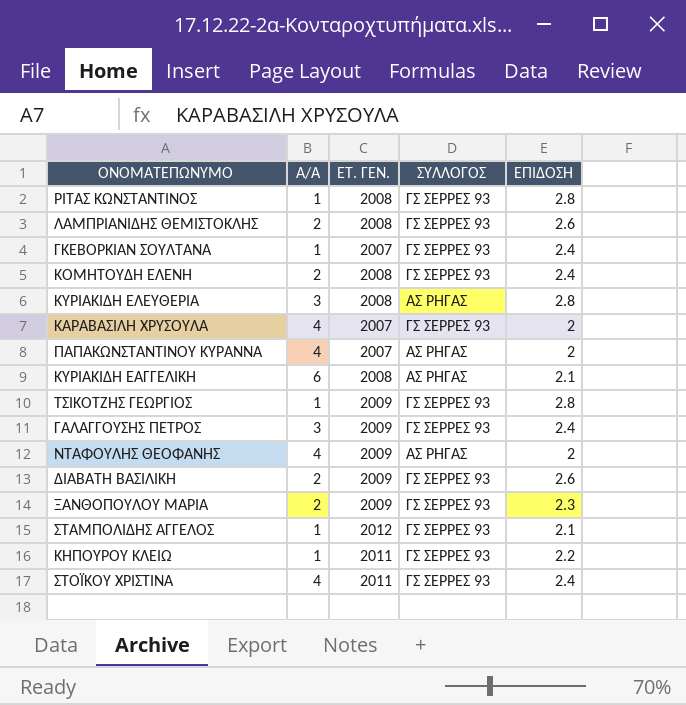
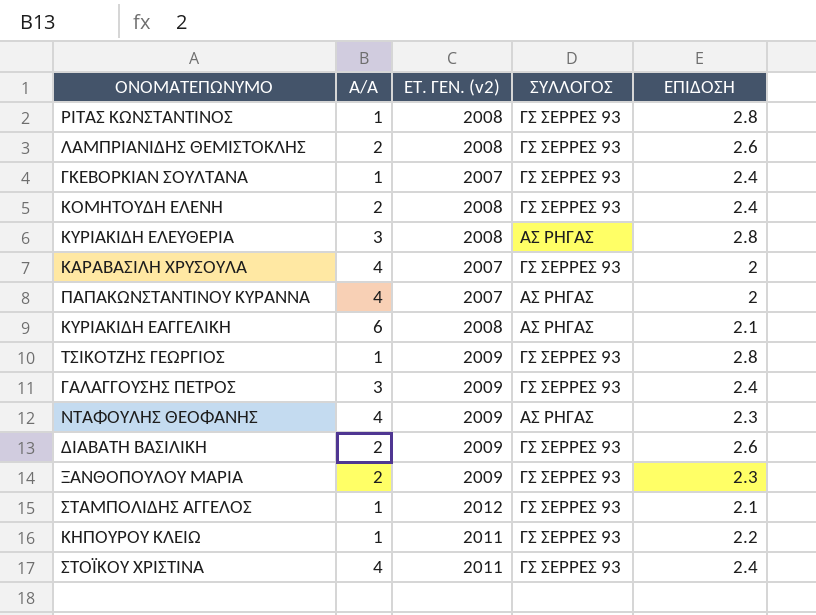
column name: ΕΤ. ΓΕΝ. -> ΕΤ. ΓΕΝ. (v2)
ΝΤΑΦΟΥΛΗΣ ΘΕΟΦΑΝΗΣ | ΕΠΙΔΟΣΗ: 2 -> 2.3

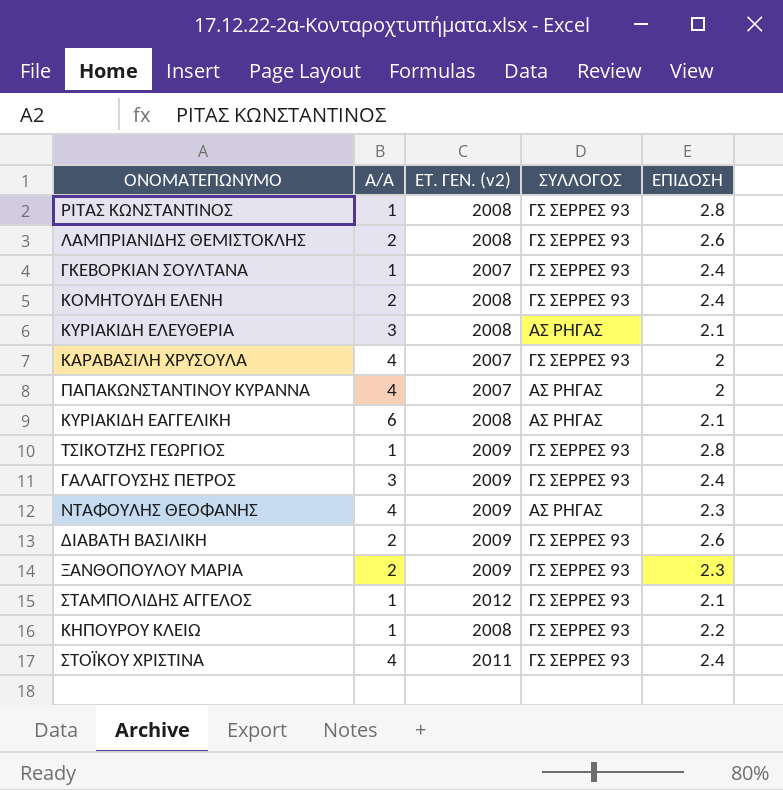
ΚΥΡΙΑΚΙΔΗ ΕΛΕΥΘΕΡΙΑ | ΕΠΙΔΟΣΗ: 2.8 -> 2.1
ΚΗΠΟΥΡΟΥ ΚΛΕΙΩ | ΕΤ. ΓΕΝ. (v2): 2011 -> 2008

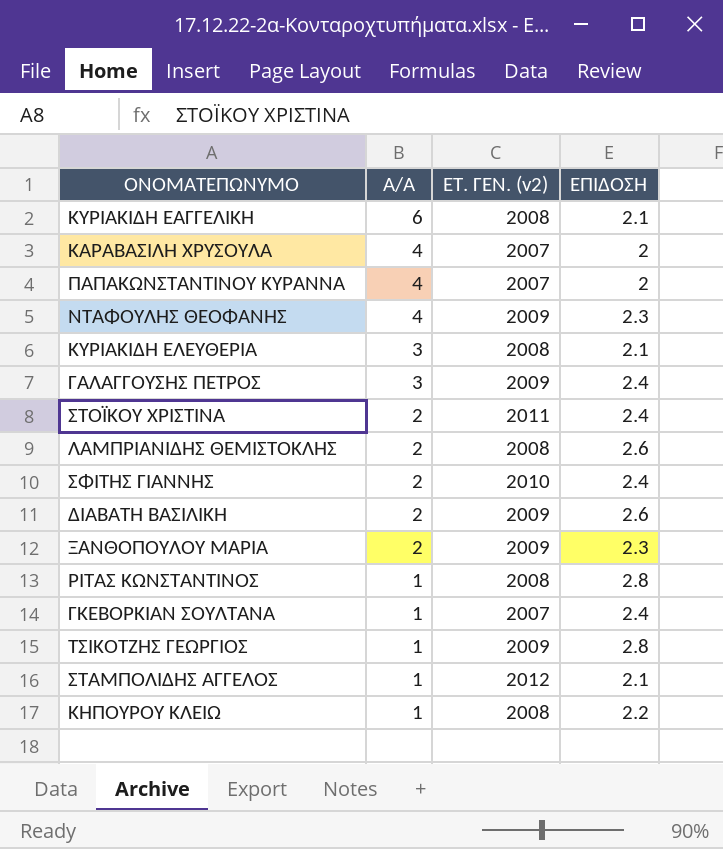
row order: none -> Α/Α descending
column ΣΥΛΛΟΓΟΣ | position: 4 -> none
row ΚΟΜΗΤΟΥΔΗ ΕΛΕΝΗ: 2 | 2008 | ΓΣ ΣΕΡΡΕΣ 93 | 2.4 -> none
ΣΤΟΪΚΟΥ ΧΡΙΣΤΙΝΑ | Α/Α: 4 -> 2
row ΣΦΙΤΗΣ ΓΙΑΝΝΗΣ: none -> 2 | 2010 | 2.4

